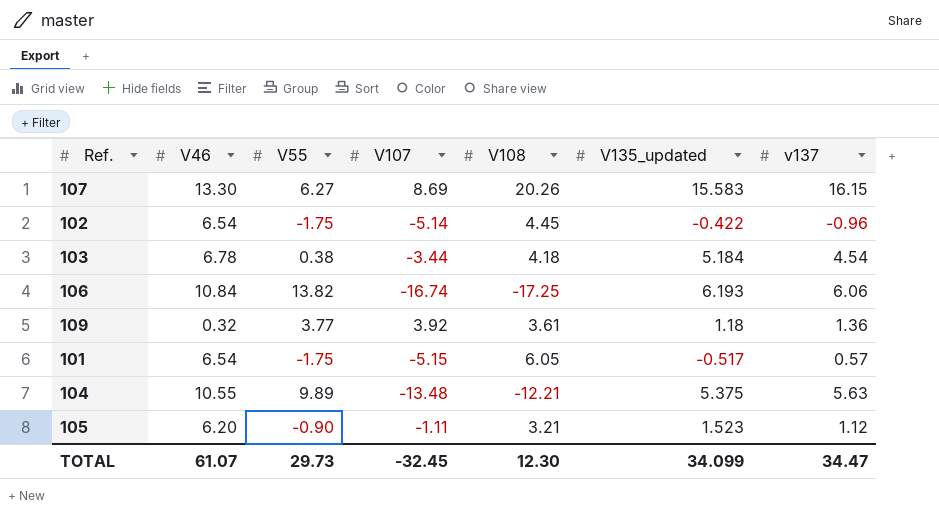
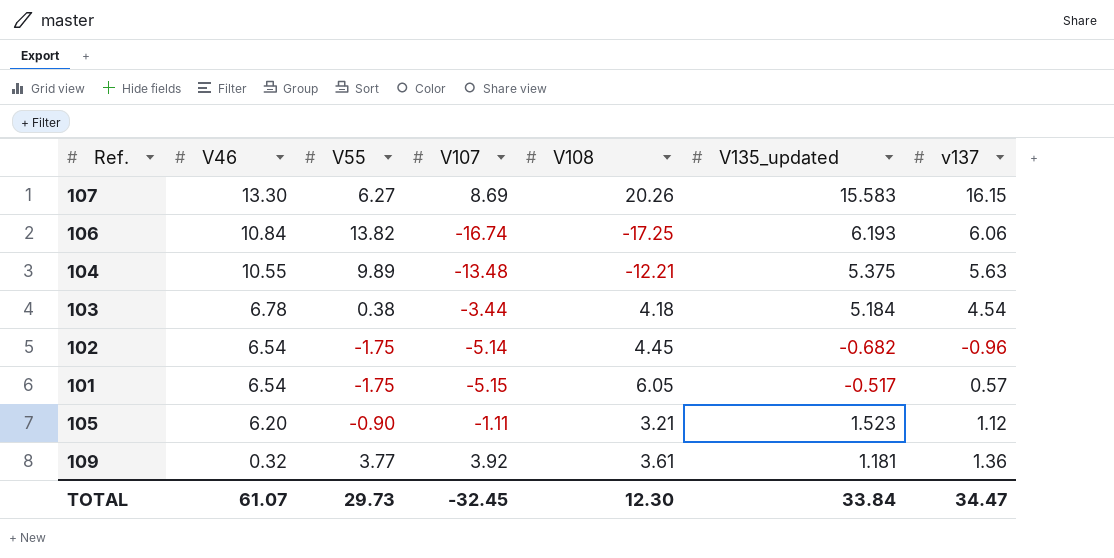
row order: none -> V46 descending
102 | V135_updated: -0.422 -> -0.682
109 | V135_updated: 1.18 -> 1.181
TOTAL | V135_updated: 34.099 -> 33.84

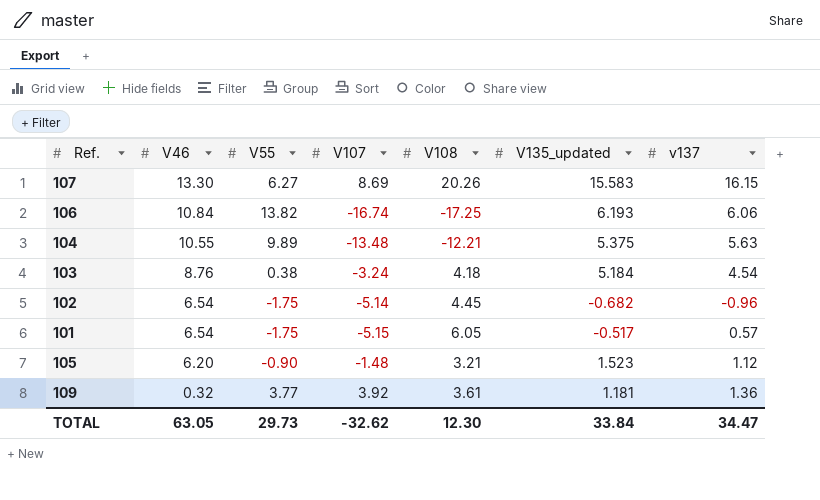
103 | V46: 6.78 -> 8.76
103 | V107: -3.44 -> -3.24
105 | V107: -1.11 -> -1.48
TOTAL | V46: 61.07 -> 63.05
TOTAL | V107: -32.45 -> -32.62

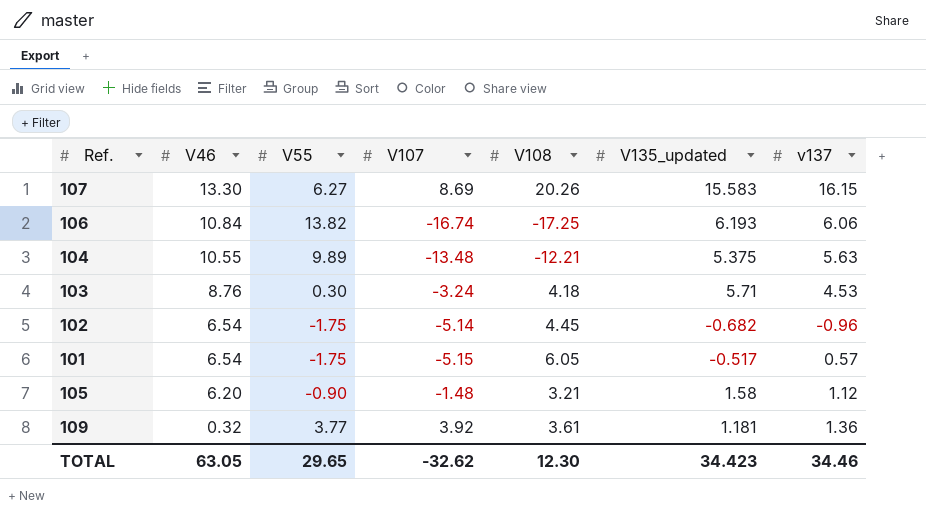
103 | V55: 0.38 -> 0.30
103 | V135_updated: 5.184 -> 5.71
103 | v137: 4.54 -> 4.53
105 | V135_updated: 1.523 -> 1.58
TOTAL | V55: 29.73 -> 29.65
TOTAL | V135_updated: 33.84 -> 34.423
TOTAL | v137: 34.47 -> 34.46

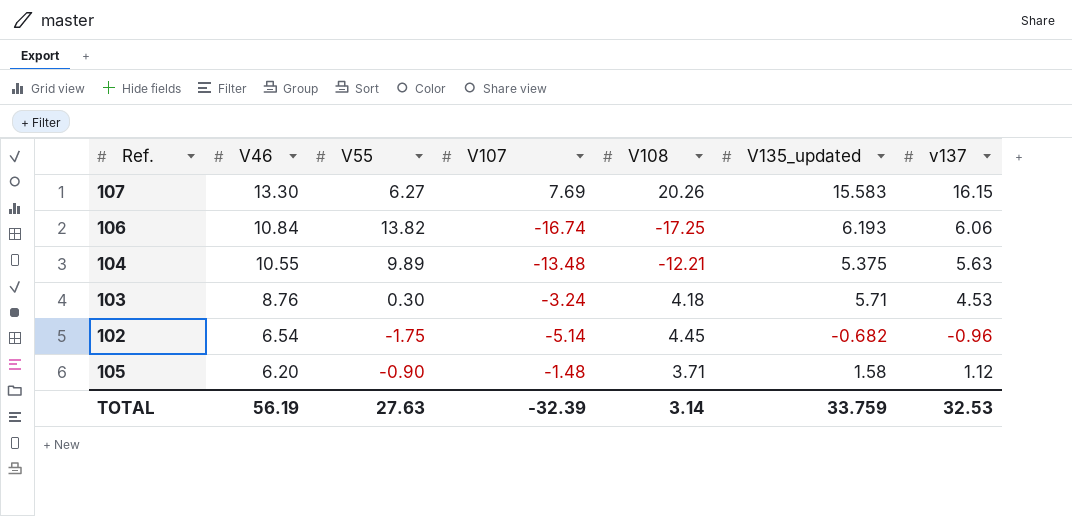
row 101: 6.54 | -1.75 | -5.15 | 6.05 | -0.517 | 0.57 -> none
row 109: 0.32 | 3.77 | 3.92 | 3.61 | 1.181 | 1.36 -> none
107 | V107: 8.69 -> 7.69
105 | V108: 3.21 -> 3.71
TOTAL | V46: 63.05 -> 56.19
TOTAL | V55: 29.65 -> 27.63
TOTAL | V107: -32.62 -> -32.39
TOTAL | V108: 12.30 -> 3.14
TOTAL | V135_updated: 34.423 -> 33.759
TOTAL | v137: 34.46 -> 32.53

